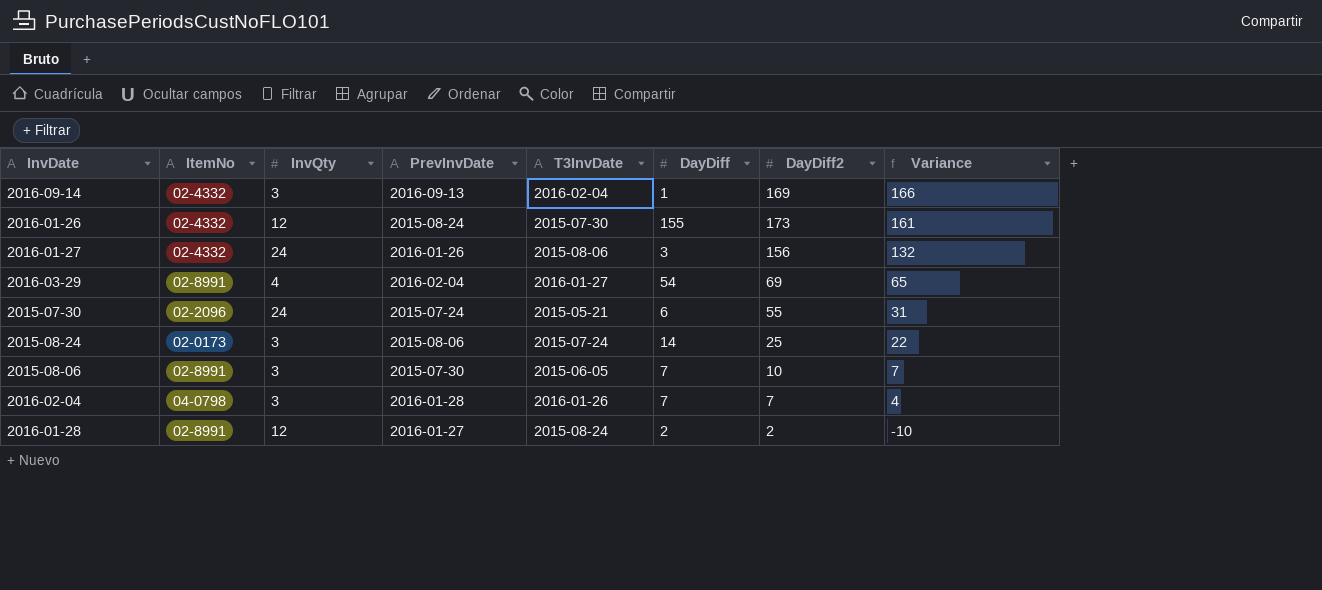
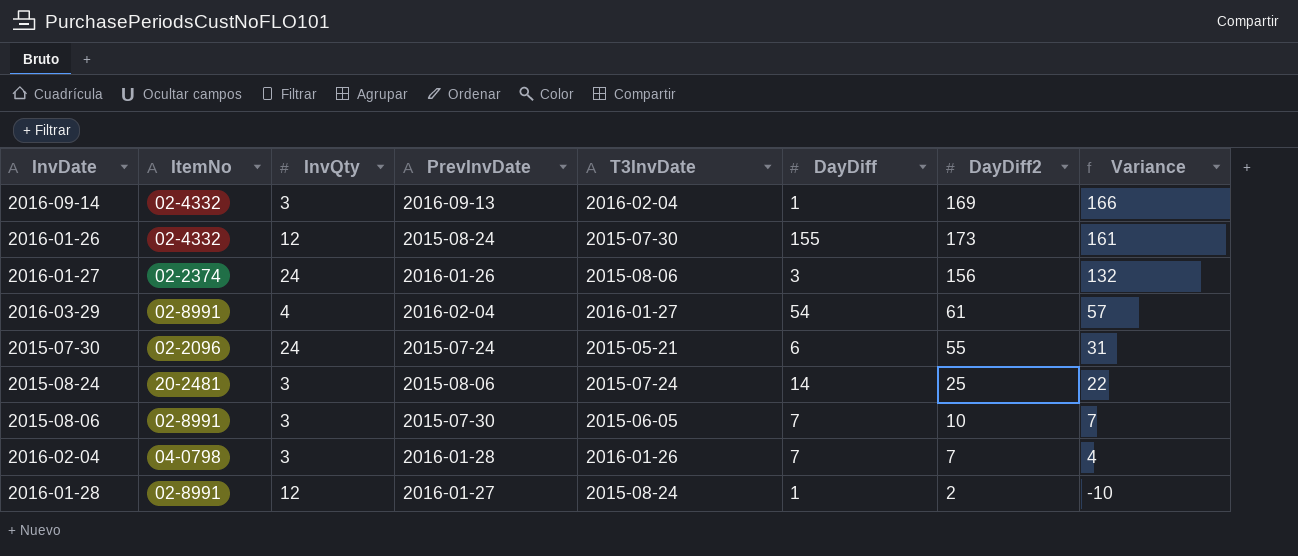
2016-01-27 | ItemNo: 02-4332 -> 02-2374
2016-03-29 | DayDiff2: 69 -> 61
2016-03-29 | Variance: 65 -> 57
2015-08-24 | ItemNo: 02-0173 -> 20-2481
2016-01-28 | DayDiff: 2 -> 1

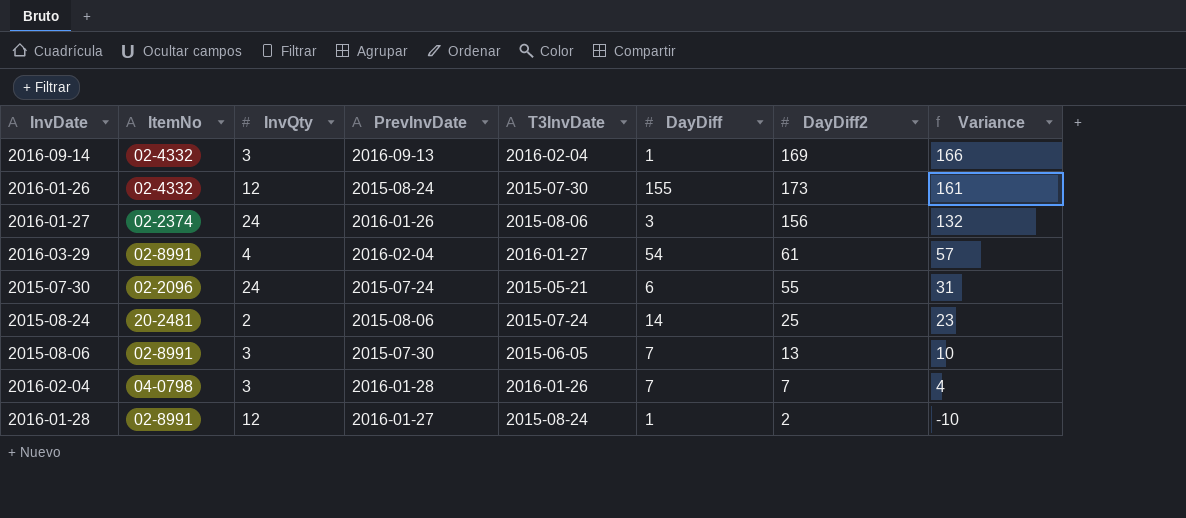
2015-08-24 | InvQty: 3 -> 2
2015-08-24 | Variance: 22 -> 23
2015-08-06 | DayDiff2: 10 -> 13
2015-08-06 | Variance: 7 -> 10

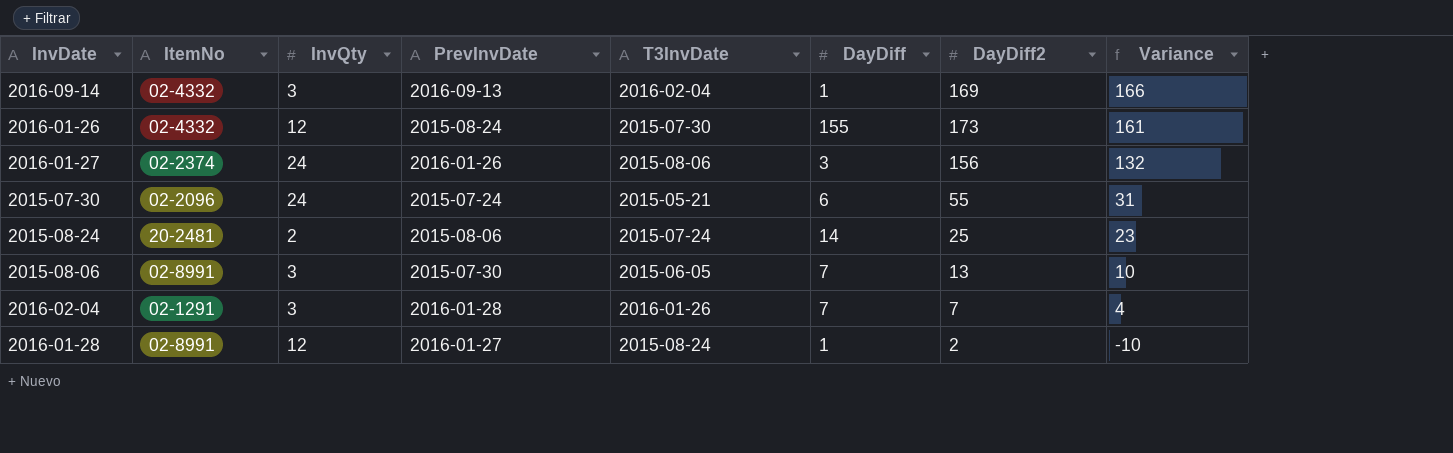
row 2016-03-29: 02-8991 | 4 | 2016-02-04 | 2016-01-27 | 54 | 61 | 57 -> none
2016-02-04 | ItemNo: 04-0798 -> 02-1291

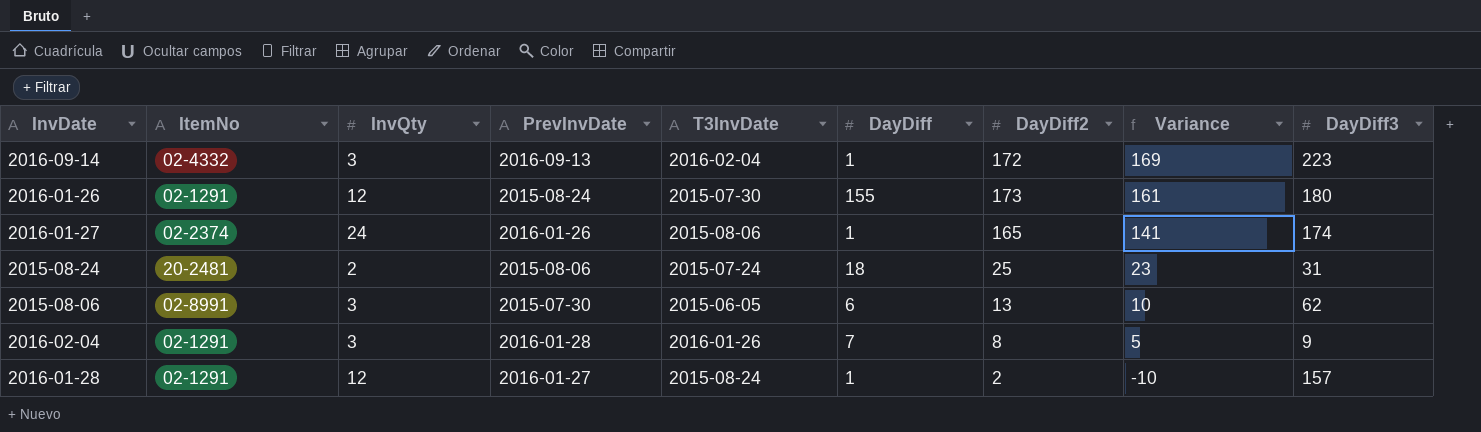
column DayDiff3 | position: none -> 9
row 2015-07-30: 02-2096 | 24 | 2015-07-24 | 2015-05-21 | 6 | 55 | 31 -> none
2016-09-14 | DayDiff2: 169 -> 172
2016-09-14 | Variance: 166 -> 169
2016-01-26 | ItemNo: 02-4332 -> 02-1291
2016-01-27 | DayDiff: 3 -> 1
2016-01-27 | DayDiff2: 156 -> 165
2016-01-27 | Variance: 132 -> 141
2015-08-24 | DayDiff: 14 -> 18
2015-08-06 | DayDiff: 7 -> 6
2016-02-04 | DayDiff2: 7 -> 8
2016-02-04 | Variance: 4 -> 5
2016-01-28 | ItemNo: 02-8991 -> 02-1291

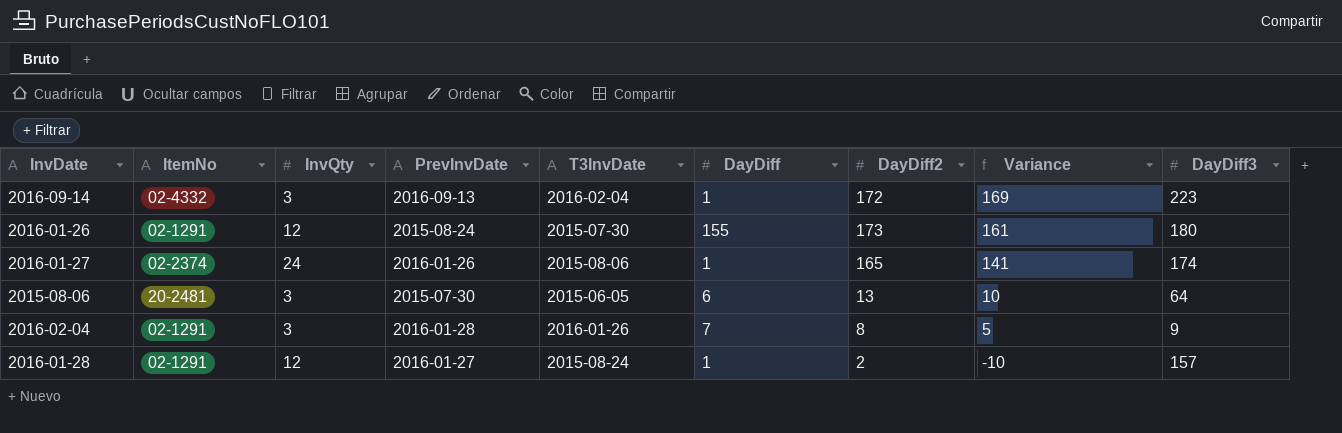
row 2015-08-24: 20-2481 | 2 | 2015-08-06 | 2015-07-24 | 18 | 25 | 23 | 31 -> none
2015-08-06 | ItemNo: 02-8991 -> 20-2481
2015-08-06 | DayDiff3: 62 -> 64

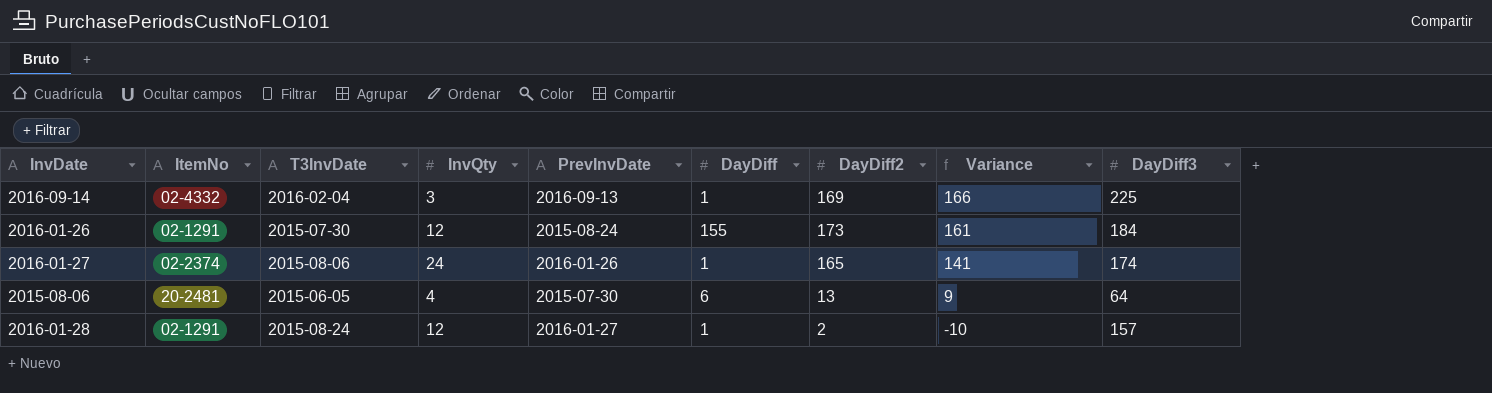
column T3InvDate | position: 5 -> 3
row 2016-02-04: 02-1291 | 3 | 2016-01-28 | 2016-01-26 | 7 | 8 | 5 | 9 -> none
2016-09-14 | DayDiff2: 172 -> 169
2016-09-14 | Variance: 169 -> 166
2016-09-14 | DayDiff3: 223 -> 225
2016-01-26 | DayDiff3: 180 -> 184
2015-08-06 | InvQty: 3 -> 4
2015-08-06 | Variance: 10 -> 9

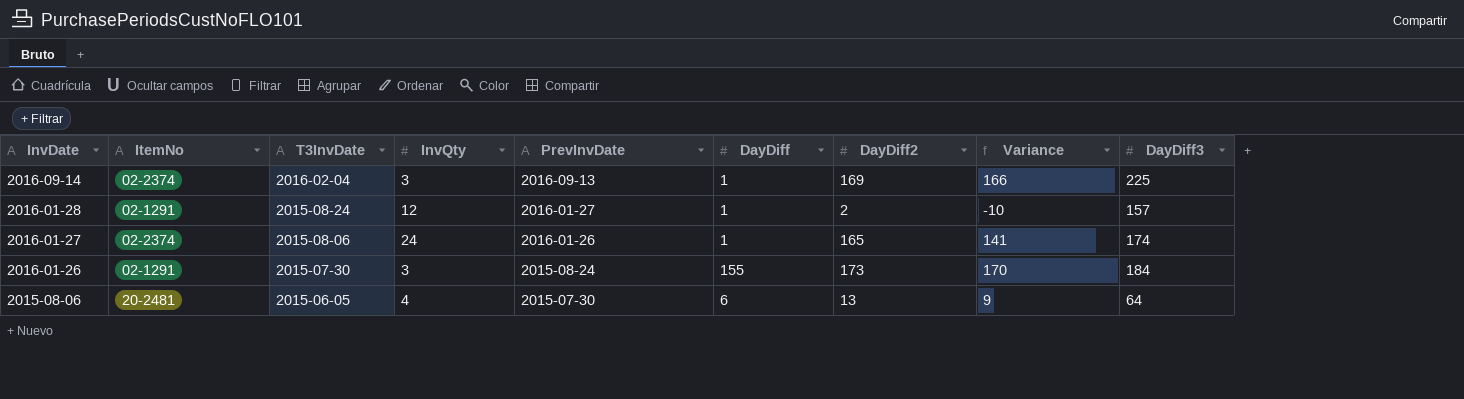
row order: Variance descending -> InvDate descending
2016-09-14 | ItemNo: 02-4332 -> 02-2374
2016-01-26 | InvQty: 12 -> 3
2016-01-26 | Variance: 161 -> 170

